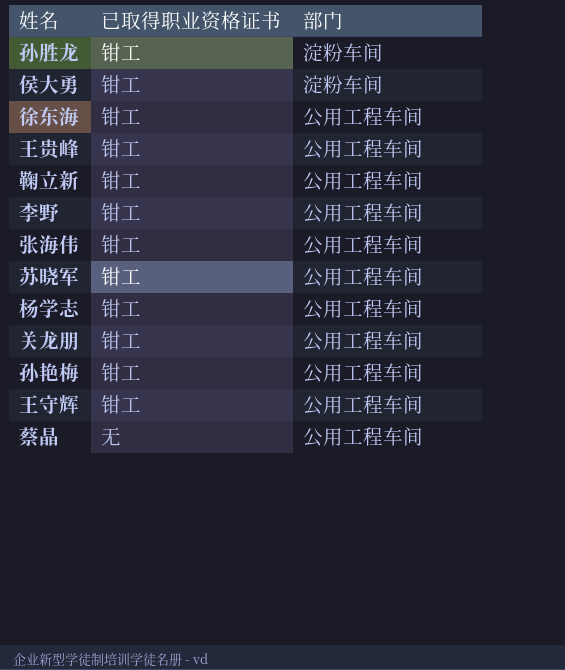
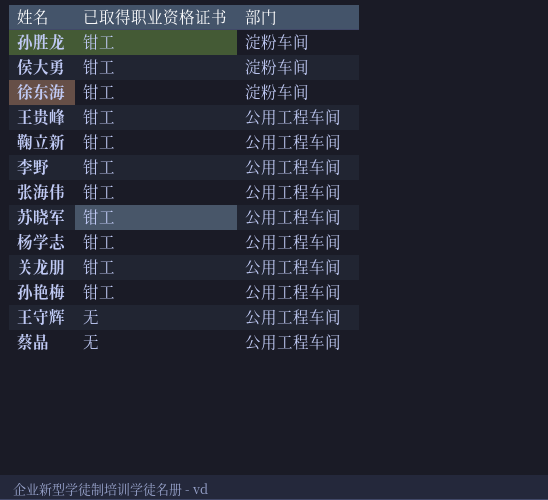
徐东海 | 部门: 公用工程车间 -> 淀粉车间
王守辉 | 已取得职业资格证书: 钳工 -> 无

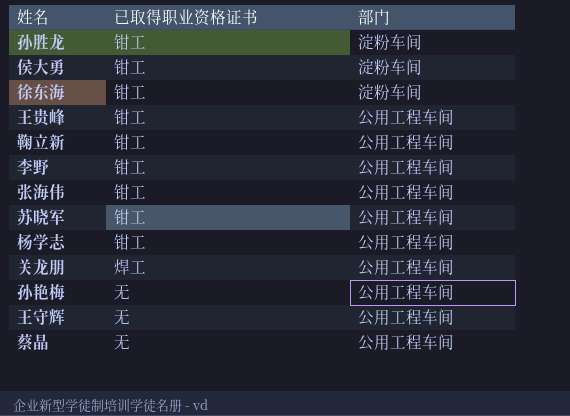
关龙朋 | 已取得职业资格证书: 钳工 -> 焊工
孙艳梅 | 已取得职业资格证书: 钳工 -> 无

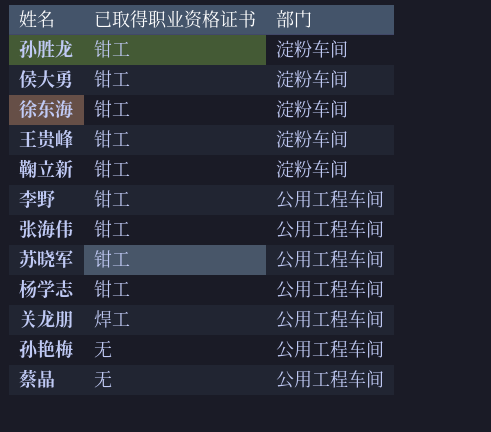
row 王守辉: 无 | 公用工程车间 -> none
王贵峰 | 部门: 公用工程车间 -> 淀粉车间
鞠立新 | 部门: 公用工程车间 -> 淀粉车间

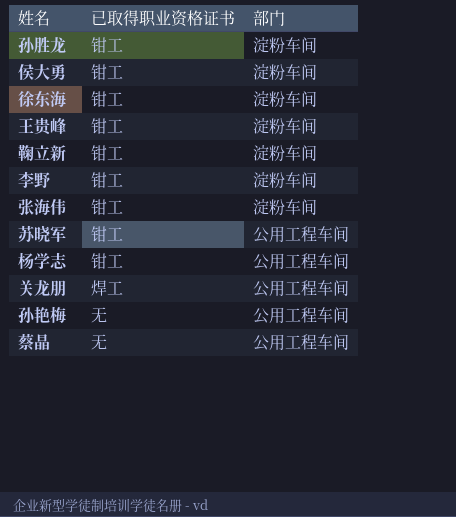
李野 | 部门: 公用工程车间 -> 淀粉车间
张海伟 | 部门: 公用工程车间 -> 淀粉车间

